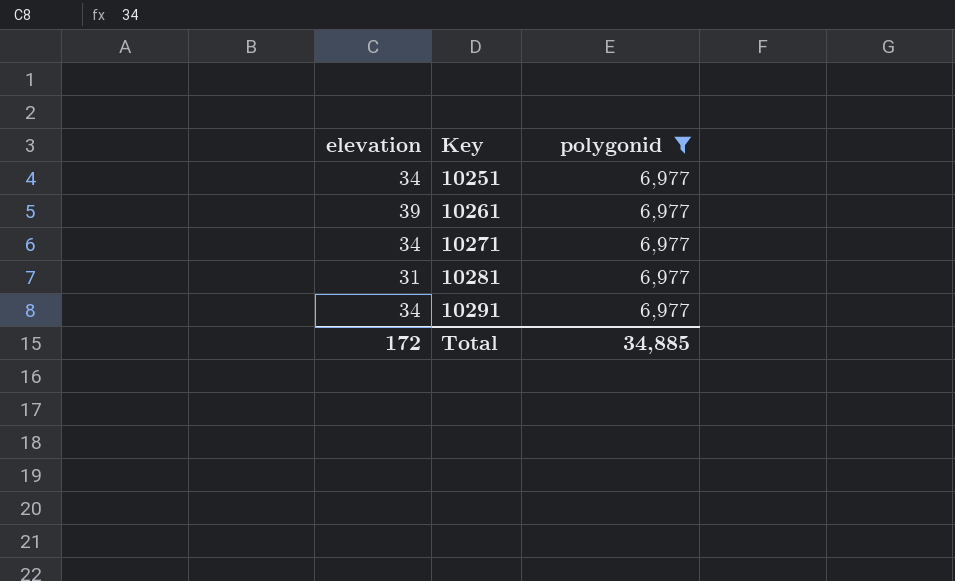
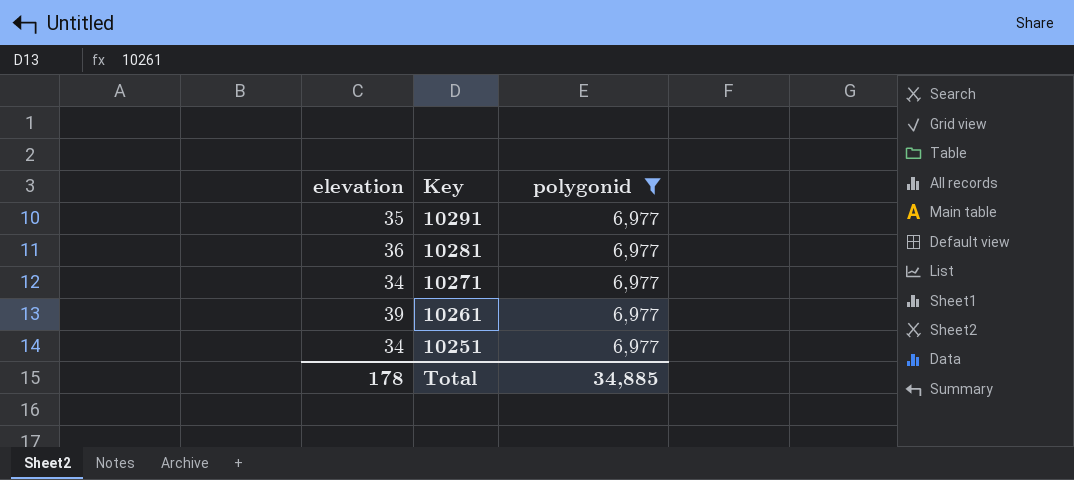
row order: Key ascending -> Key descending
10291 | elevation: 34 -> 35
10281 | elevation: 31 -> 36
Total | elevation: 172 -> 178

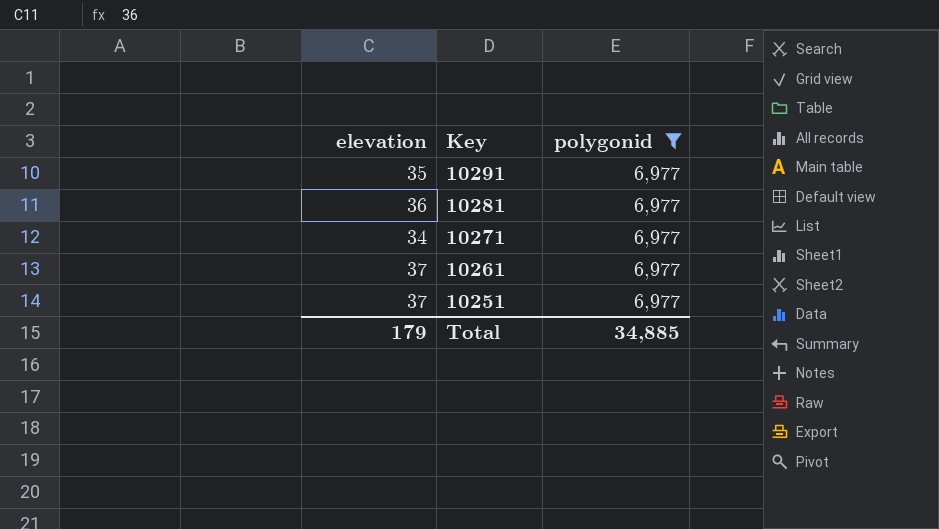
10261 | elevation: 39 -> 37
10251 | elevation: 34 -> 37
Total | elevation: 178 -> 179

